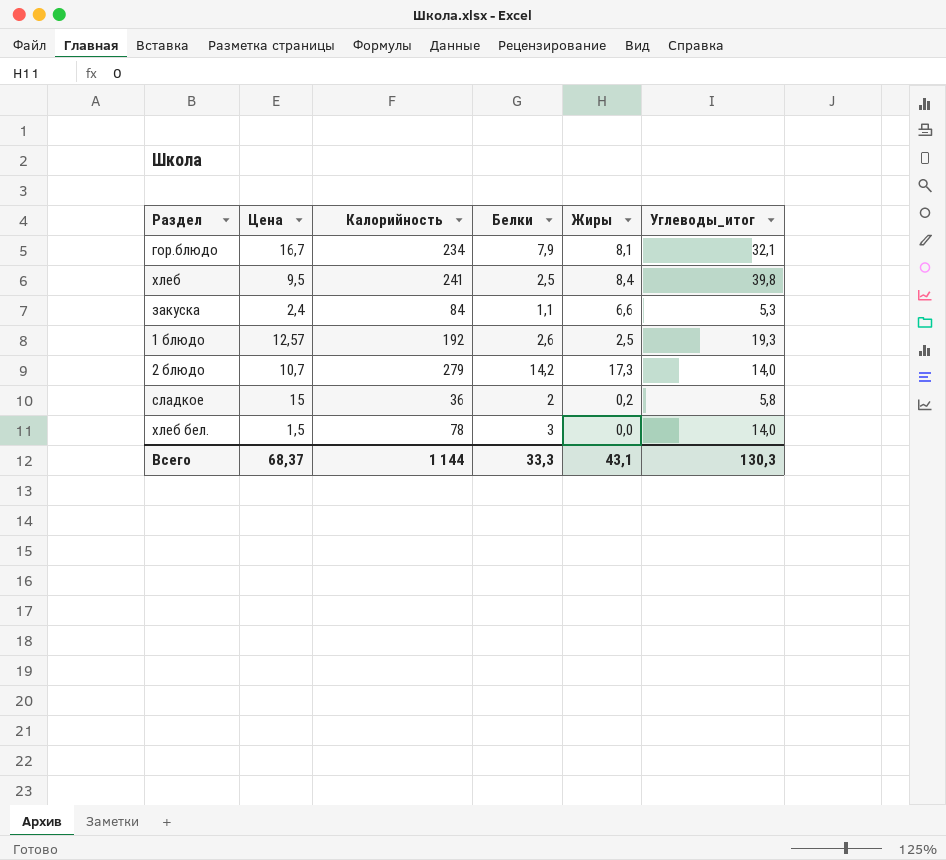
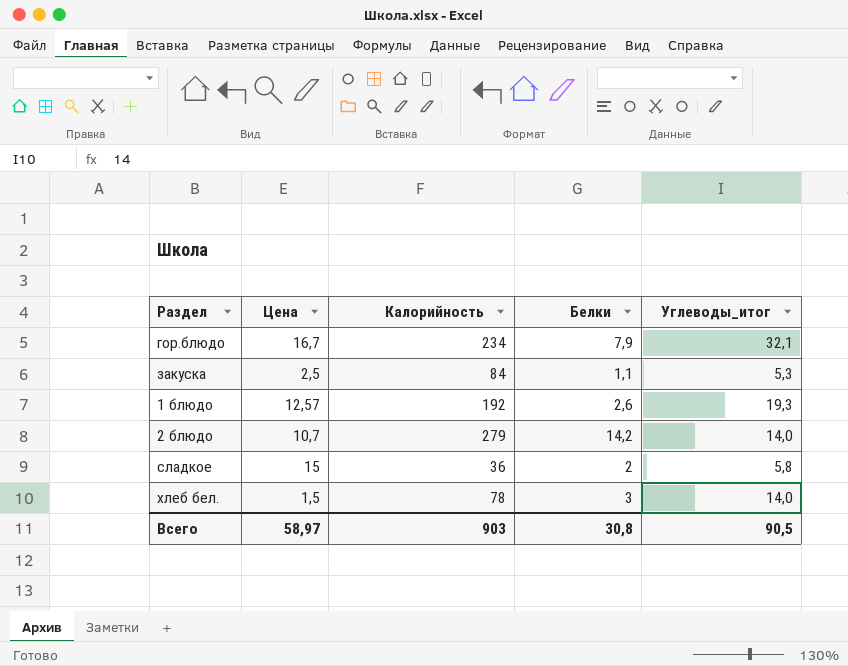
column Жиры | position: 5 -> none
row хлеб: 9,5 | 241 | 2,5 | 8,4 | 39,8 -> none
закуска | Цена: 2,4 -> 2,5
Всего | Цена: 68,37 -> 58,97
Всего | Калорийность: 1 144 -> 903
Всего | Белки: 33,3 -> 30,8
Всего | Углеводы_итог: 130,3 -> 90,5

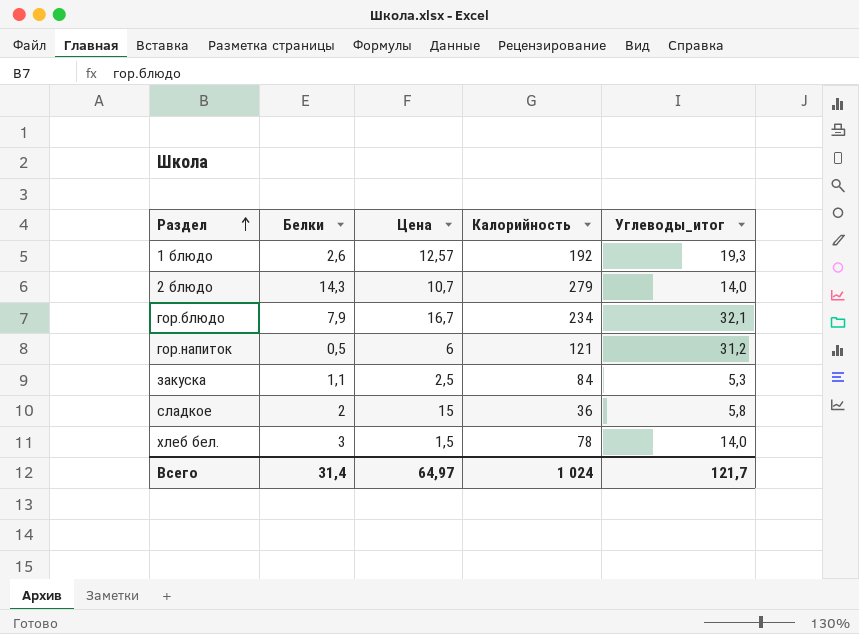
row order: none -> Раздел ascending
column Белки | position: 4 -> 2
2 блюдо | Белки: 14,2 -> 14,3
row гор.напиток: none -> 0,5 | 6 | 121 | 31,2
Всего | Белки: 30,8 -> 31,4
Всего | Цена: 58,97 -> 64,97
Всего | Калорийность: 903 -> 1 024
Всего | Углеводы_итог: 90,5 -> 121,7

